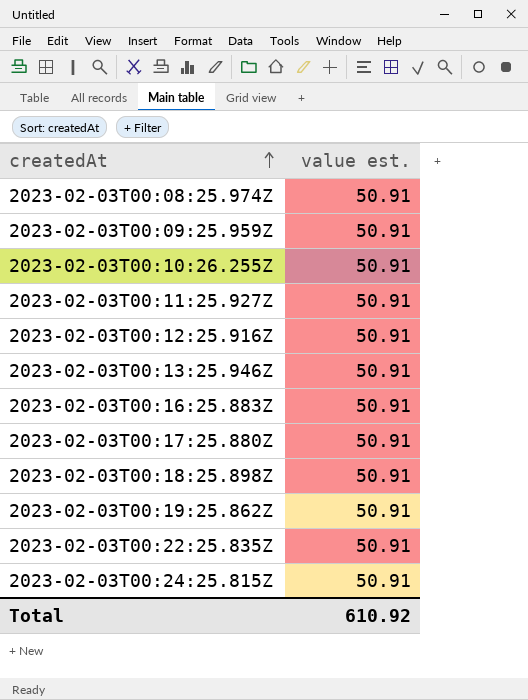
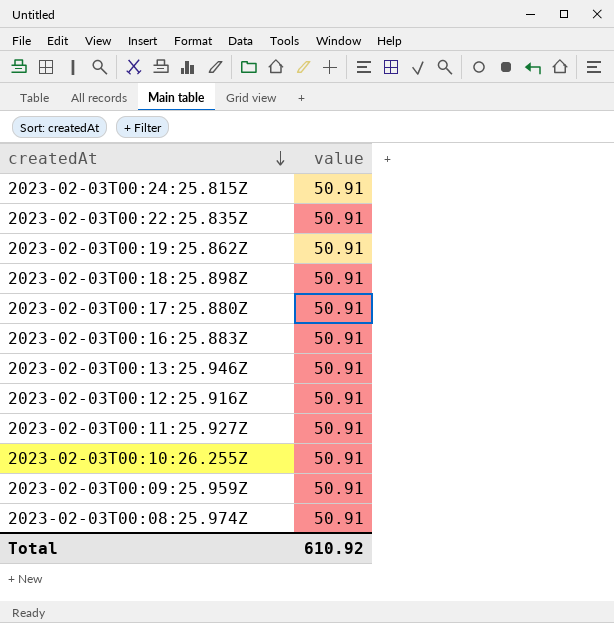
row order: createdAt ascending -> createdAt descending
column name: value est. -> value

